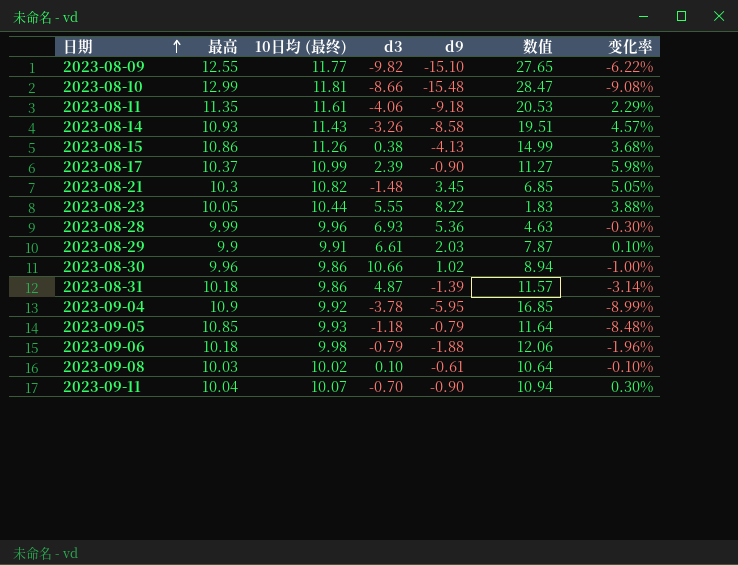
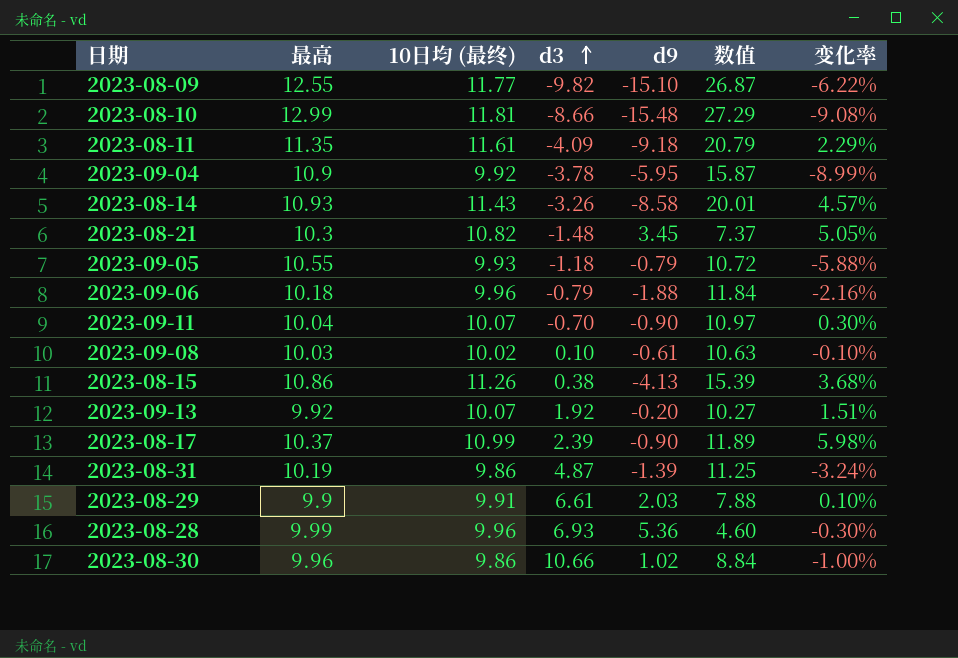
row order: 日期 ascending -> d3 ascending
column 数值 | formula: [最高] - [d9] -> [10日均 (最终)] - [d9]
row 2023-08-23: 10.05 | 10.44 | 5.55 | 8.22 | 1.83 | 3.88% -> none
2023-08-11 | d3: -4.06 -> -4.09
2023-09-05 | 最高: 10.85 -> 10.55
2023-09-05 | 变化率: -8.48% -> -5.88%
2023-09-06 | 10日均 (最终): 9.98 -> 9.96
2023-09-06 | 变化率: -1.96% -> -2.16%
row 2023-09-13: none -> 9.92 | 10.07 | 1.92 | -0.20 | 10.27 | 1.51%
2023-08-31 | 最高: 10.18 -> 10.19
2023-08-31 | 变化率: -3.14% -> -3.24%

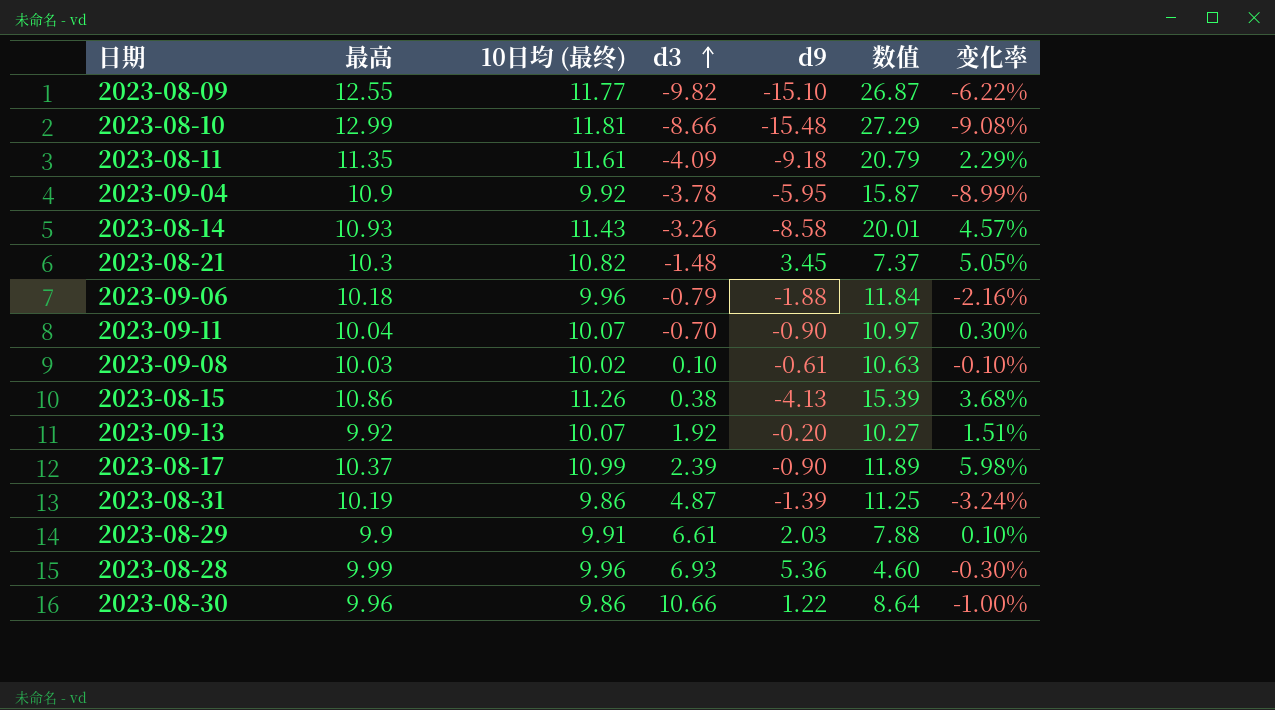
row 2023-09-05: 10.55 | 9.93 | -1.18 | -0.79 | 10.72 | -5.88% -> none
2023-08-30 | d9: 1.02 -> 1.22
2023-08-30 | 数值: 8.84 -> 8.64

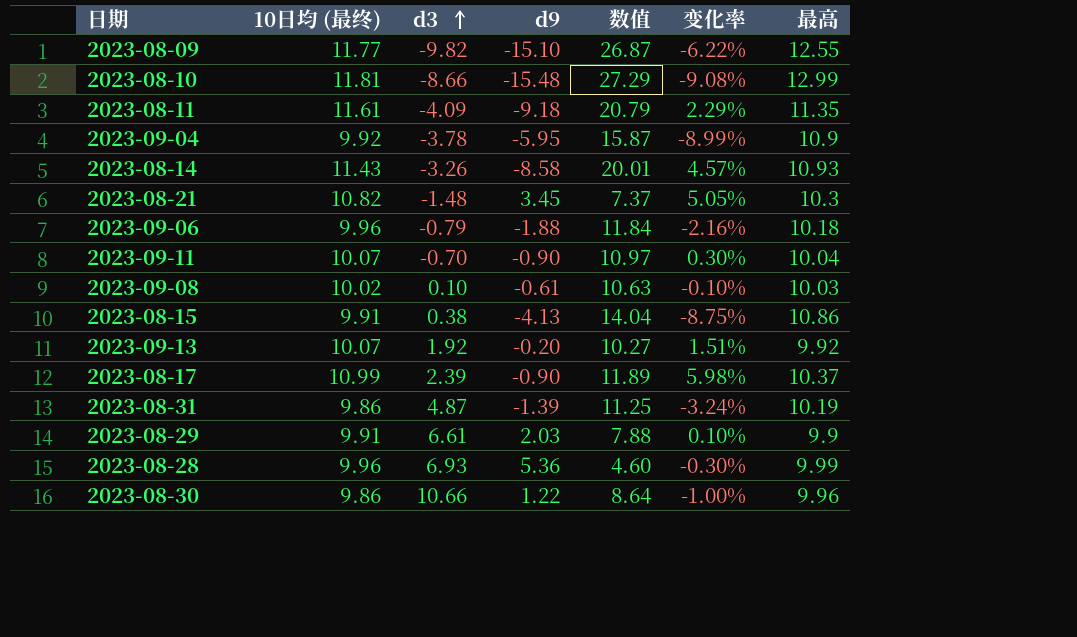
column 最高 | position: 2 -> 7
2023-08-15 | 10日均 (最终): 11.26 -> 9.91
2023-08-15 | 数值: 15.39 -> 14.04
2023-08-15 | 变化率: 3.68% -> -8.75%

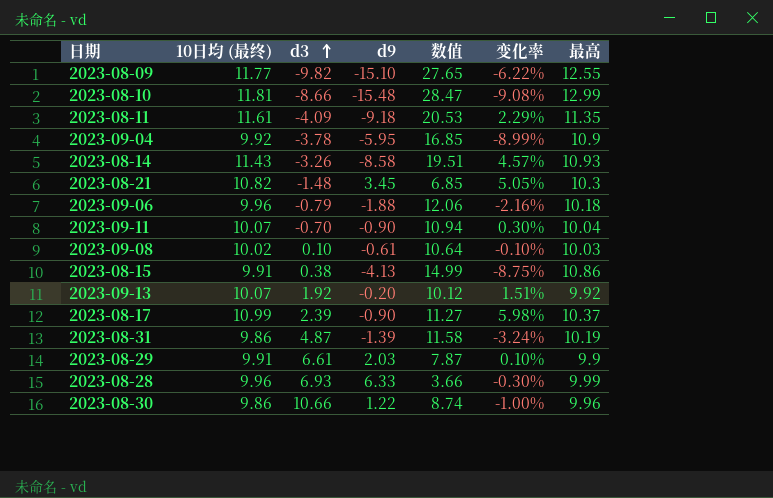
column 数值 | formula: [10日均 (最终)] - [d9] -> [最高] - [d9]
2023-08-28 | d9: 5.36 -> 6.33

